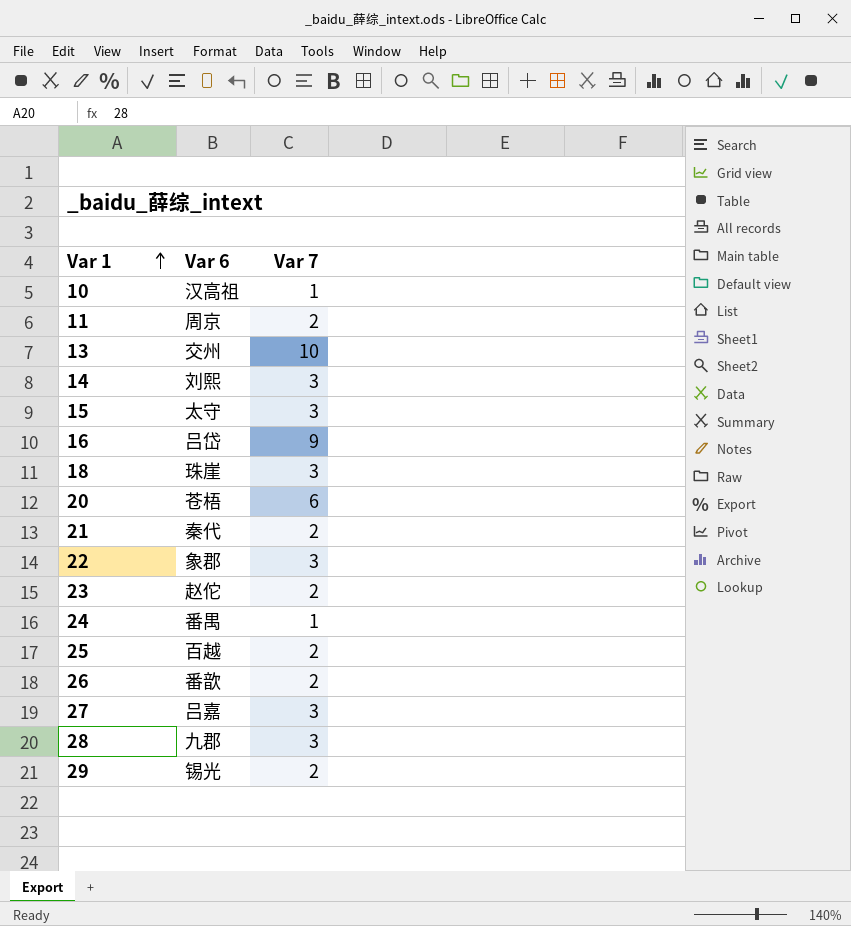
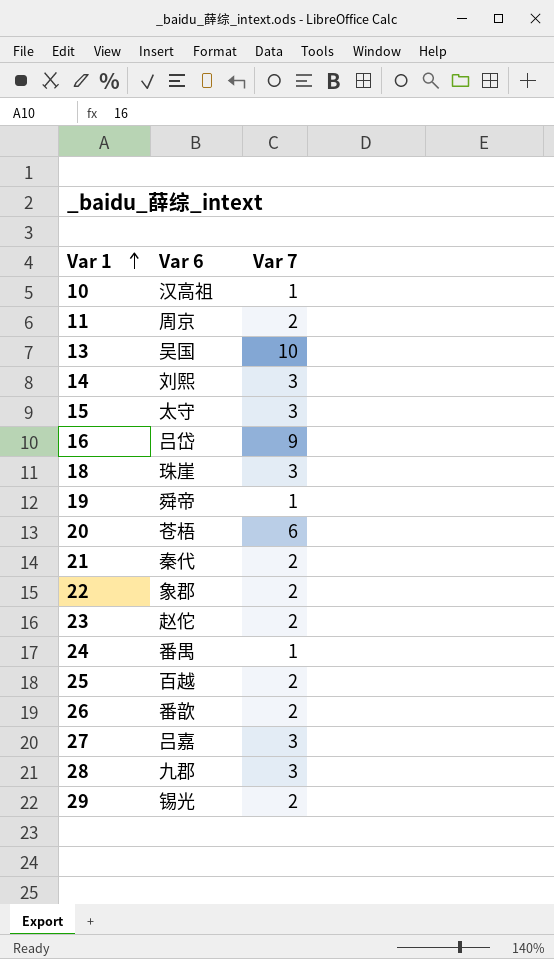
13 | Var 6: 交州 -> 吴国
row 19: none -> 舜帝 | 1
22 | Var 7: 3 -> 2

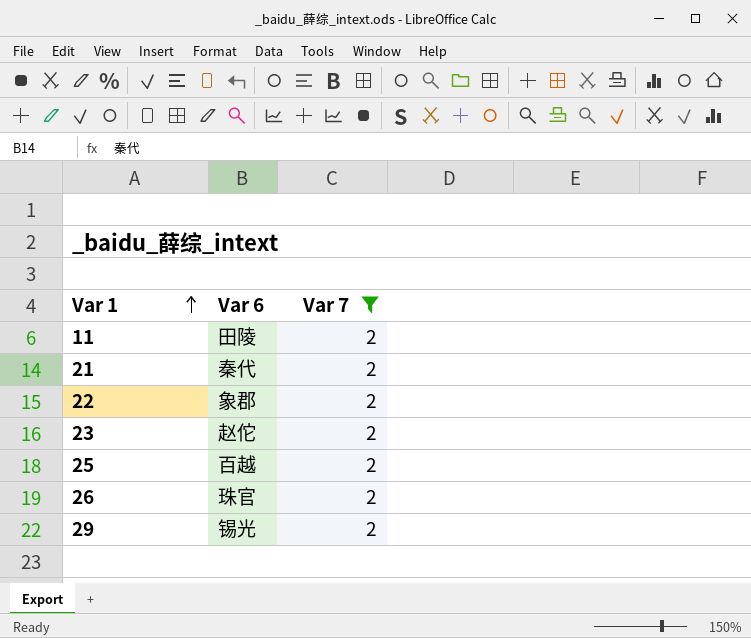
filter: none -> Var 7 = 2
11 | Var 6: 周京 -> 田陵
26 | Var 6: 番歆 -> 珠官

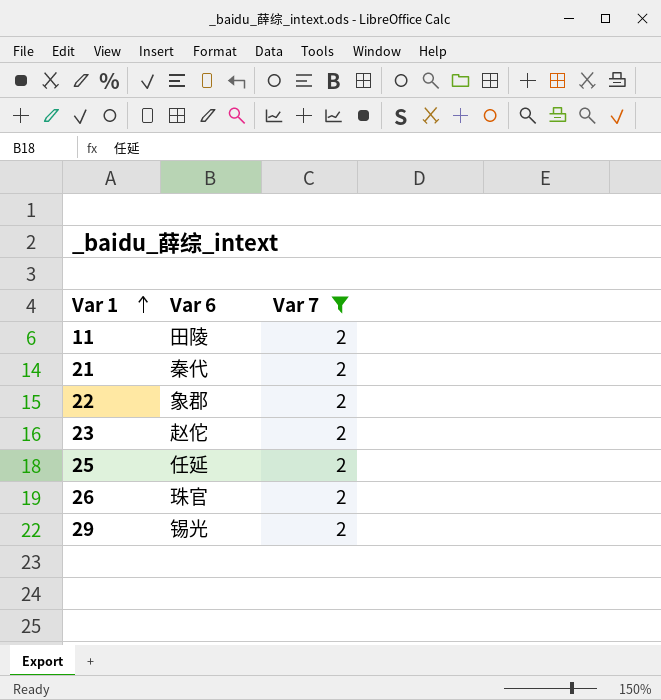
25 | Var 6: 百越 -> 任延

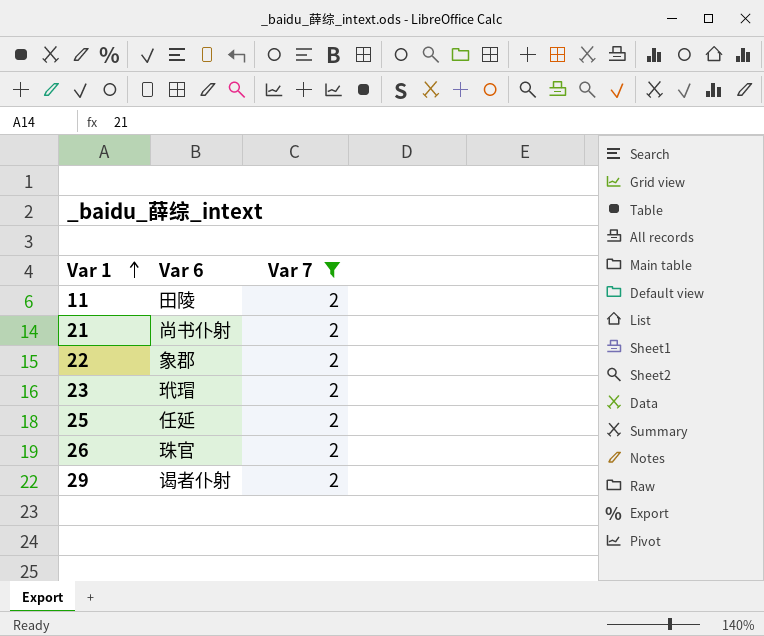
21 | Var 6: 秦代 -> 尚书仆射
23 | Var 6: 赵佗 -> 玳瑁
29 | Var 6: 锡光 -> 谒者仆射

